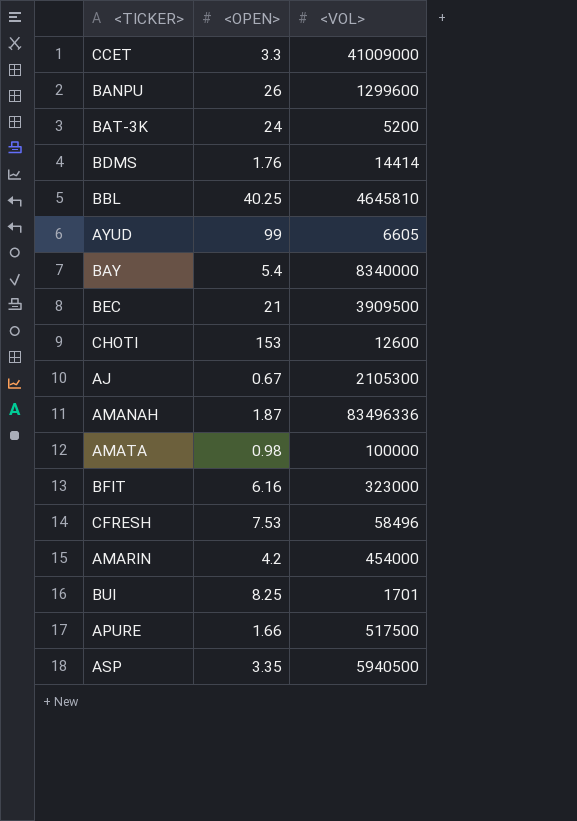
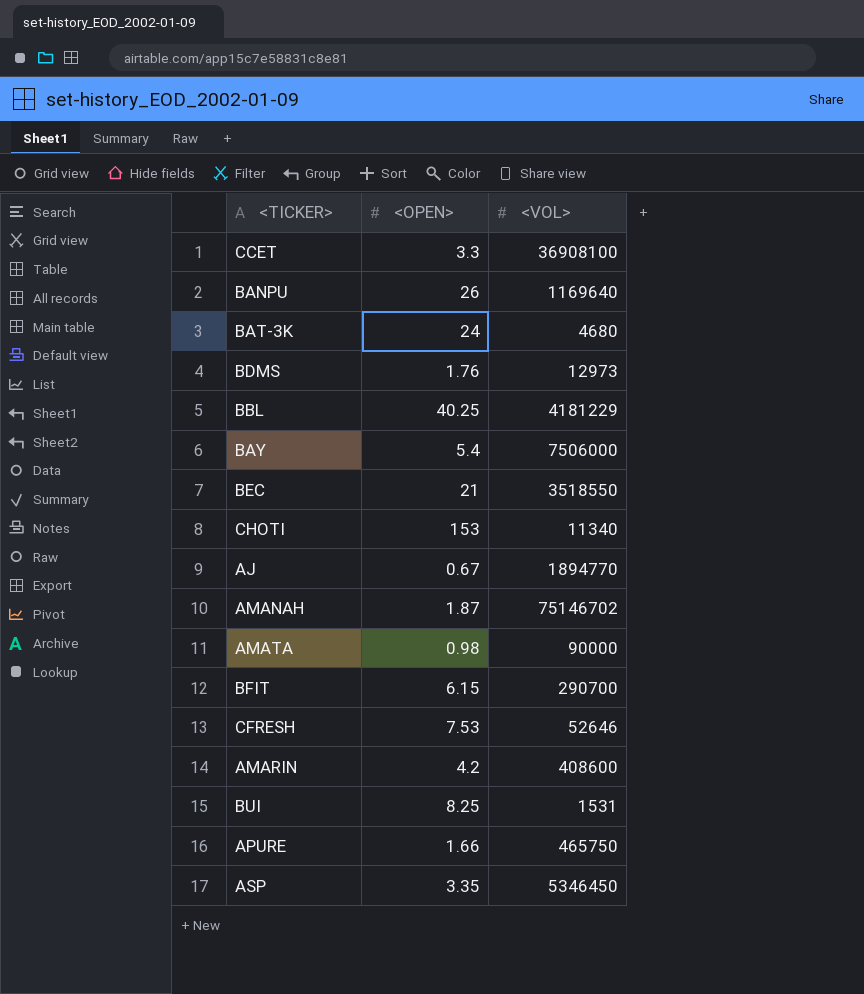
row AYUD: 99 | 6605 -> none
CCET | <VOL>: 41009000 -> 36908100
BANPU | <VOL>: 1299600 -> 1169640
BAT-3K | <VOL>: 5200 -> 4680
BDMS | <VOL>: 14414 -> 12973
BBL | <VOL>: 4645810 -> 4181229
BAY | <VOL>: 8340000 -> 7506000
BEC | <VOL>: 3909500 -> 3518550
CHOTI | <VOL>: 12600 -> 11340
AJ | <VOL>: 2105300 -> 1894770
AMANAH | <VOL>: 83496336 -> 75146702
AMATA | <VOL>: 100000 -> 90000
BFIT | <OPEN>: 6.16 -> 6.15
BFIT | <VOL>: 323000 -> 290700
CFRESH | <VOL>: 58496 -> 52646
AMARIN | <VOL>: 454000 -> 408600
BUI | <VOL>: 1701 -> 1531
APURE | <VOL>: 517500 -> 465750
ASP | <VOL>: 5940500 -> 5346450

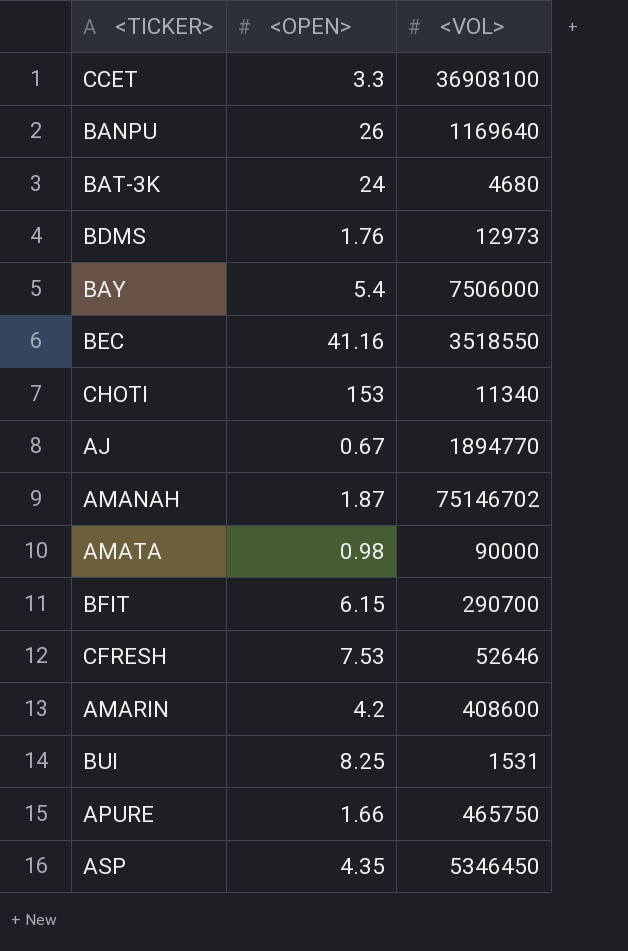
row BBL: 40.25 | 4181229 -> none
BEC | <OPEN>: 21 -> 41.16
ASP | <OPEN>: 3.35 -> 4.35

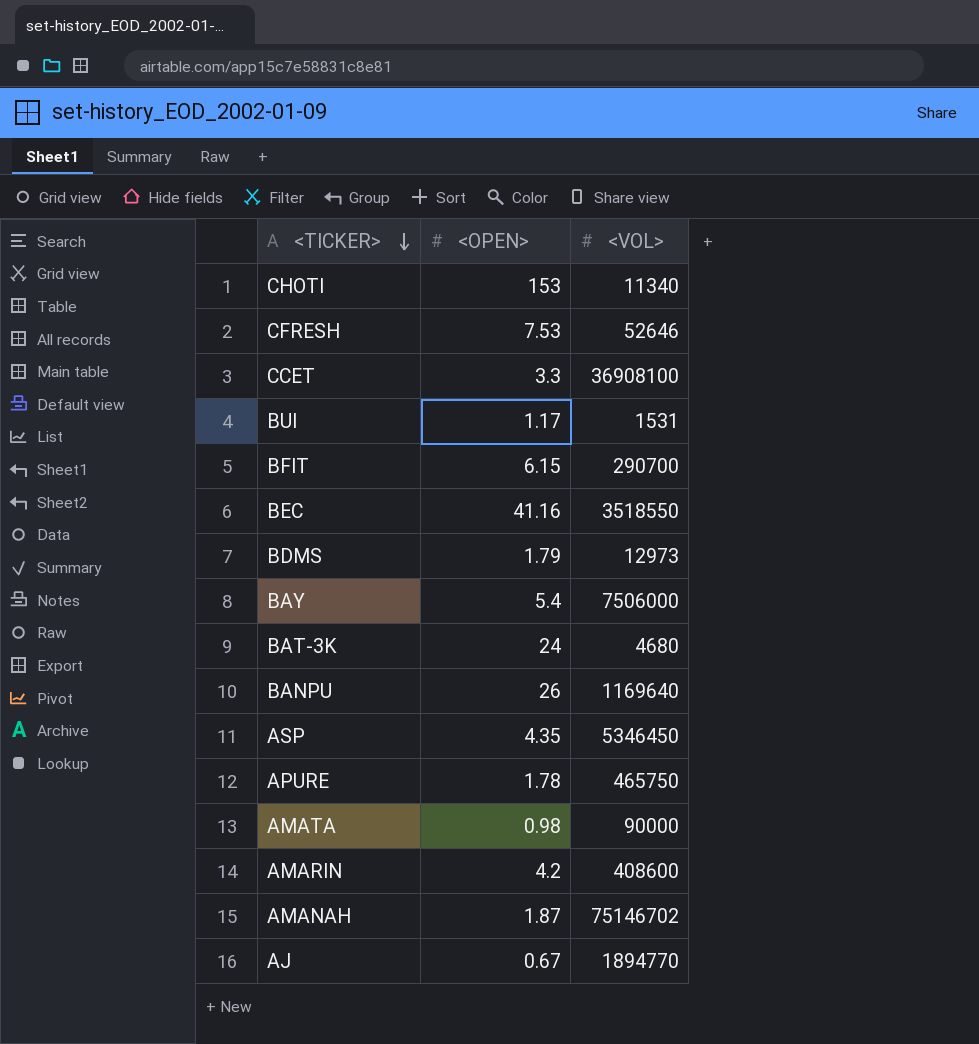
row order: none -> <TICKER> descending
BUI | <OPEN>: 8.25 -> 1.17
BDMS | <OPEN>: 1.76 -> 1.79
APURE | <OPEN>: 1.66 -> 1.78

